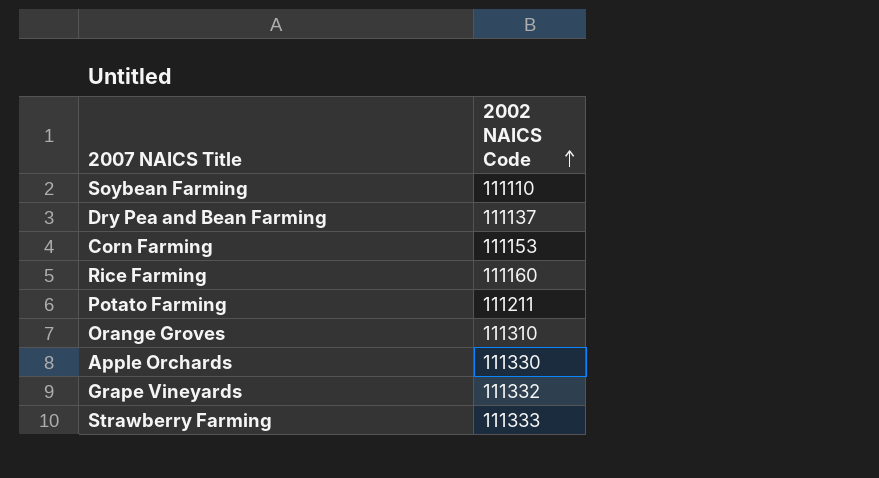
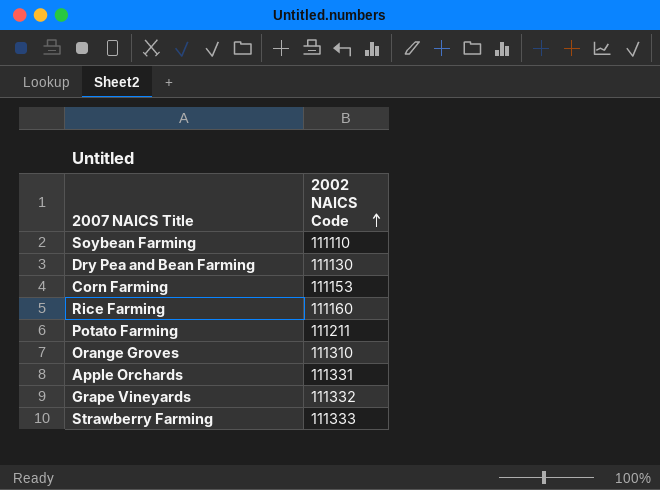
Dry Pea and Bean Farming | 2002 NAICS Code: 111137 -> 111130
Apple Orchards | 2002 NAICS Code: 111330 -> 111331

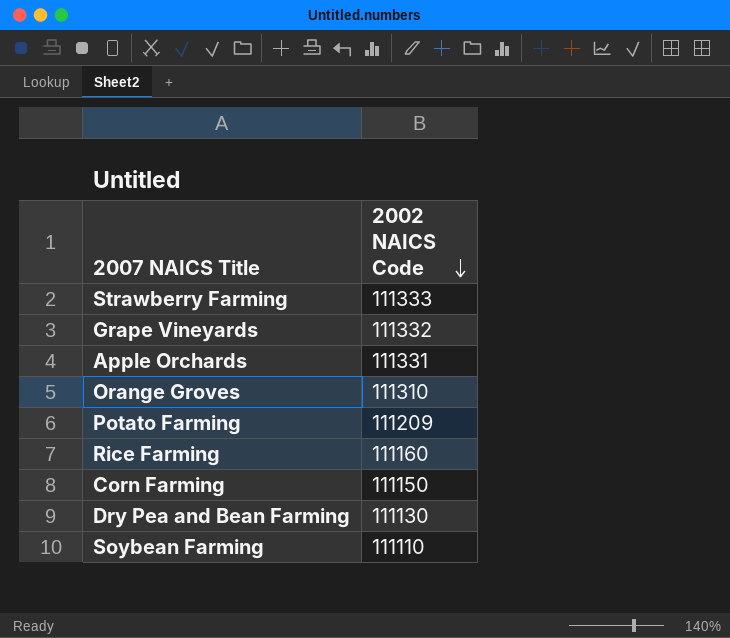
row order: 2002 NAICS Code ascending -> 2002 NAICS Code descending
Potato Farming | 2002 NAICS Code: 111211 -> 111209
Corn Farming | 2002 NAICS Code: 111153 -> 111150

